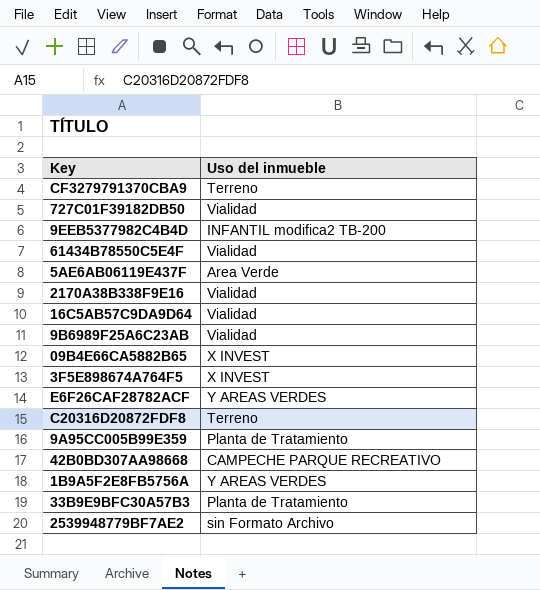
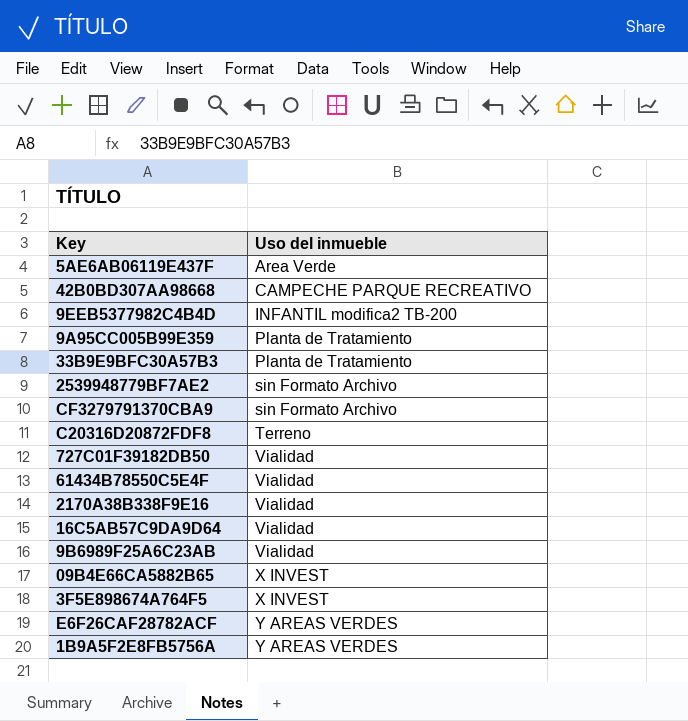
row order: none -> Uso del inmueble ascending
CF3279791370CBA9 | Uso del inmueble: Terreno -> sin Formato Archivo

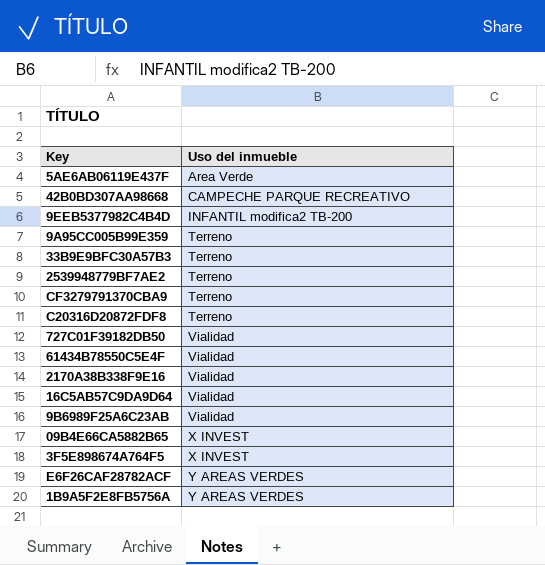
9A95CC005B99E359 | Uso del inmueble: Planta de Tratamiento -> Terreno
33B9E9BFC30A57B3 | Uso del inmueble: Planta de Tratamiento -> Terreno
2539948779BF7AE2 | Uso del inmueble: sin Formato Archivo -> Terreno
CF3279791370CBA9 | Uso del inmueble: sin Formato Archivo -> Terreno

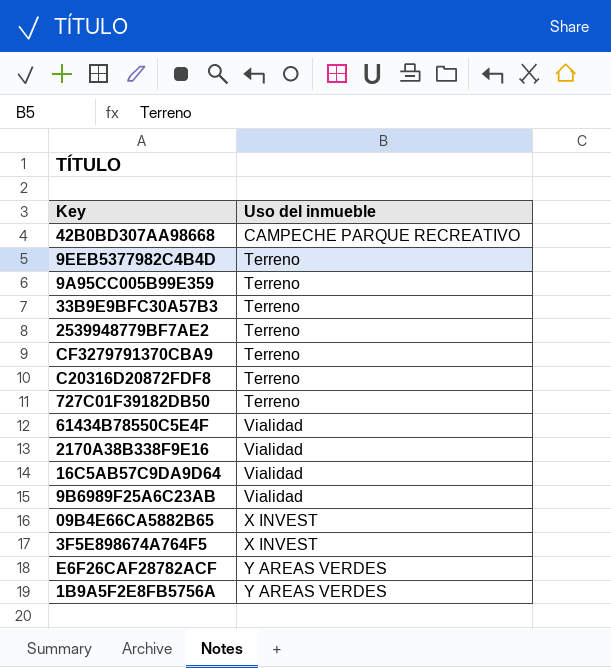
row 5AE6AB06119E437F: Area Verde -> none
9EEB5377982C4B4D | Uso del inmueble: INFANTIL modifica2 TB-200 -> Terreno
727C01F39182DB50 | Uso del inmueble: Vialidad -> Terreno

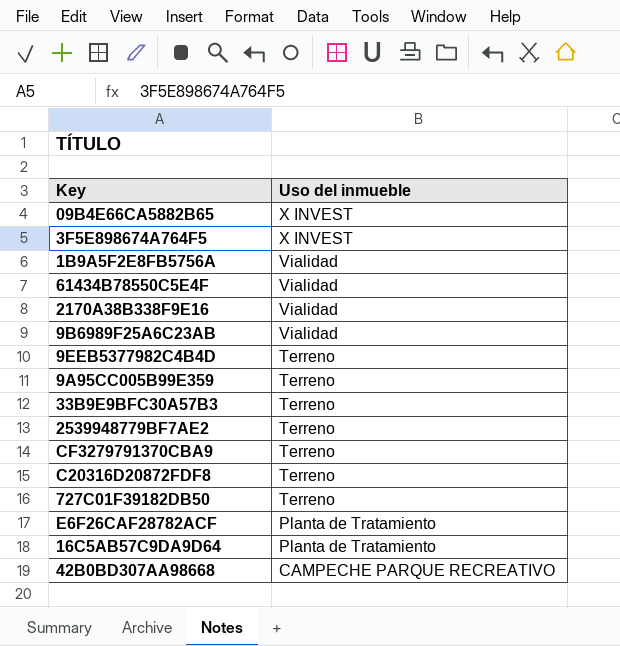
row order: Uso del inmueble ascending -> Uso del inmueble descending
1B9A5F2E8FB5756A | Uso del inmueble: Y AREAS VERDES -> Vialidad
E6F26CAF28782ACF | Uso del inmueble: Y AREAS VERDES -> Planta de Tratamiento
16C5AB57C9DA9D64 | Uso del inmueble: Vialidad -> Planta de Tratamiento

